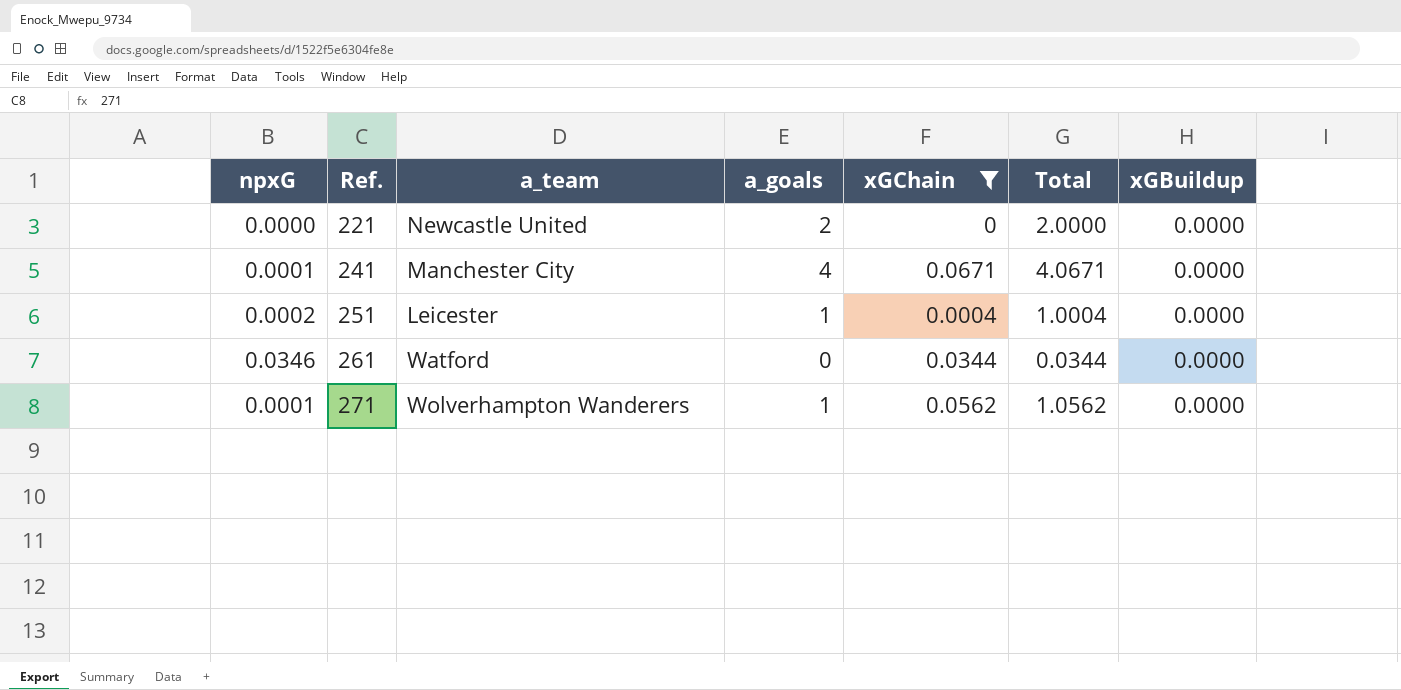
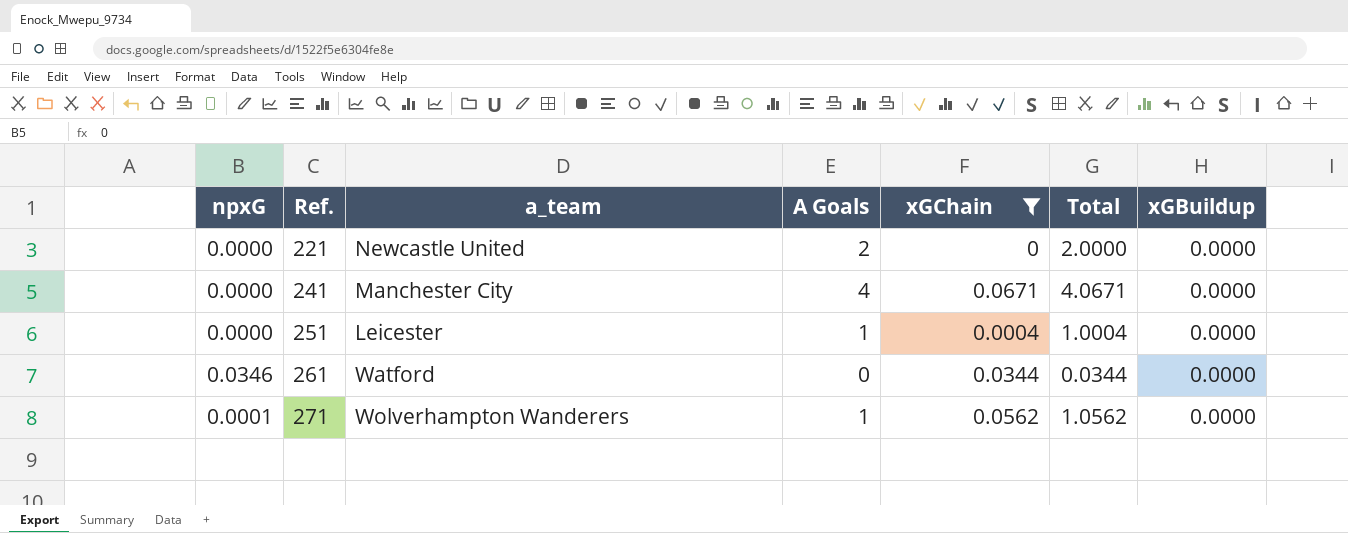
column name: a_goals -> A Goals
241 | npxG: 0.0001 -> 0.0000
251 | npxG: 0.0002 -> 0.0000

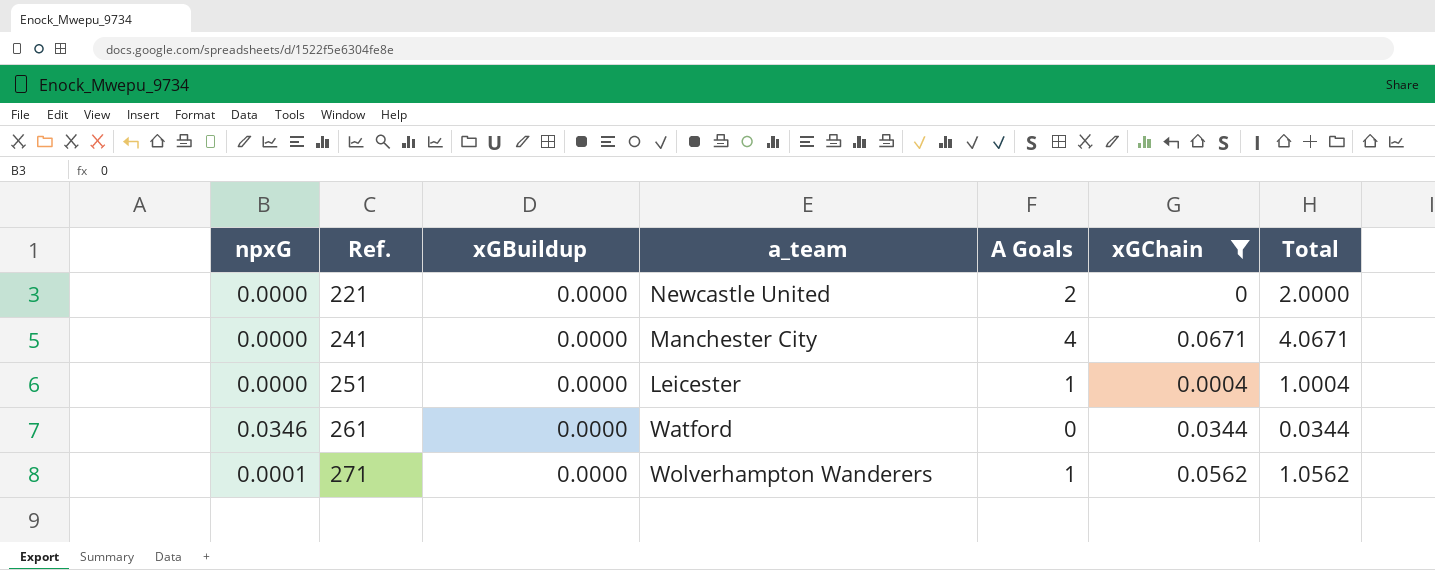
column xGBuildup | position: 7 -> 3

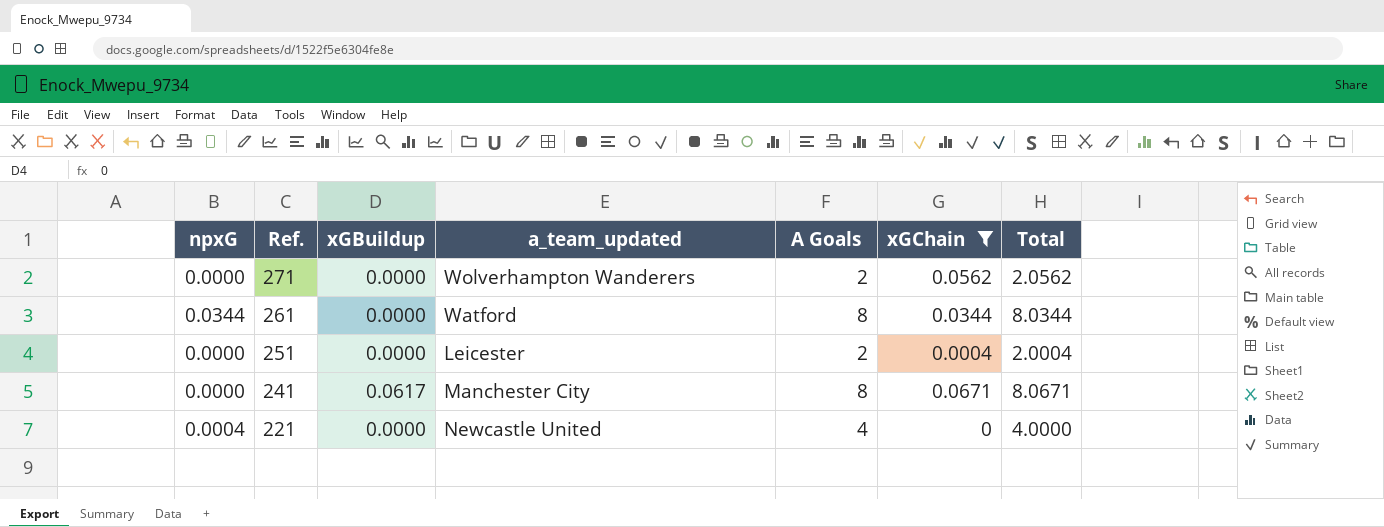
row order: Ref. ascending -> Ref. descending
column name: a_team -> a_team_updated
271 | npxG: 0.0001 -> 0.0000
271 | A Goals: 1 -> 2
271 | Total: 1.0562 -> 2.0562
261 | npxG: 0.0346 -> 0.0344
261 | A Goals: 0 -> 8
261 | Total: 0.0344 -> 8.0344
251 | A Goals: 1 -> 2
251 | Total: 1.0004 -> 2.0004
241 | xGBuildup: 0.0000 -> 0.0617
241 | A Goals: 4 -> 8
241 | Total: 4.0671 -> 8.0671
221 | npxG: 0.0000 -> 0.0004
221 | A Goals: 2 -> 4
221 | Total: 2.0000 -> 4.0000

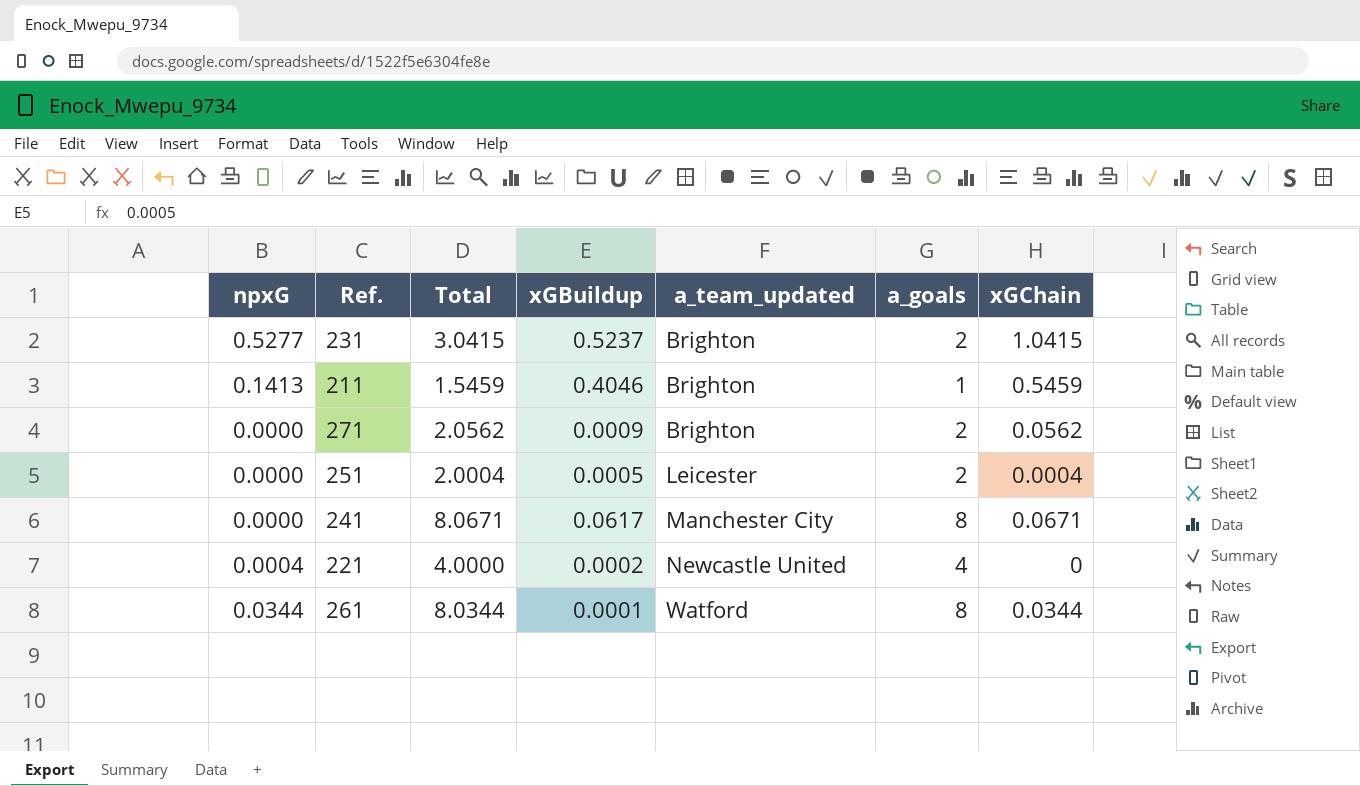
filter: xGChain <= 0.0671 -> none
row order: Ref. descending -> a_team_updated ascending
column Total | position: 7 -> 3
column name: A Goals -> a_goals
271 | xGBuildup: 0.0000 -> 0.0009
271 | a_team_updated: Wolverhampton Wanderers -> Brighton
251 | xGBuildup: 0.0000 -> 0.0005
221 | xGBuildup: 0.0000 -> 0.0002
261 | xGBuildup: 0.0000 -> 0.0001

